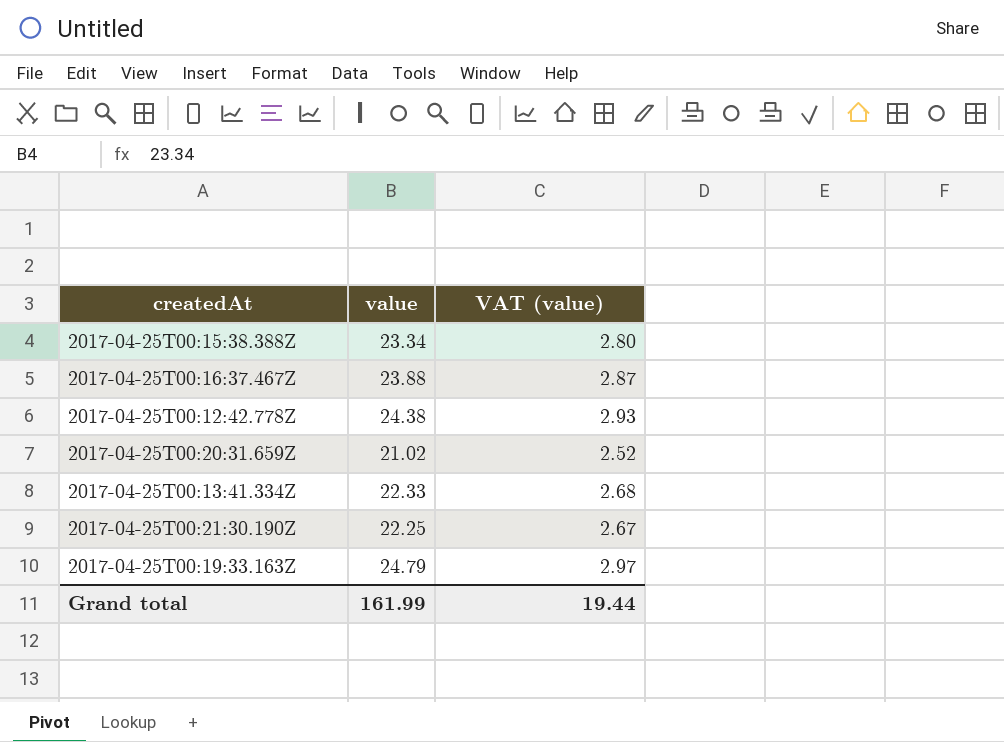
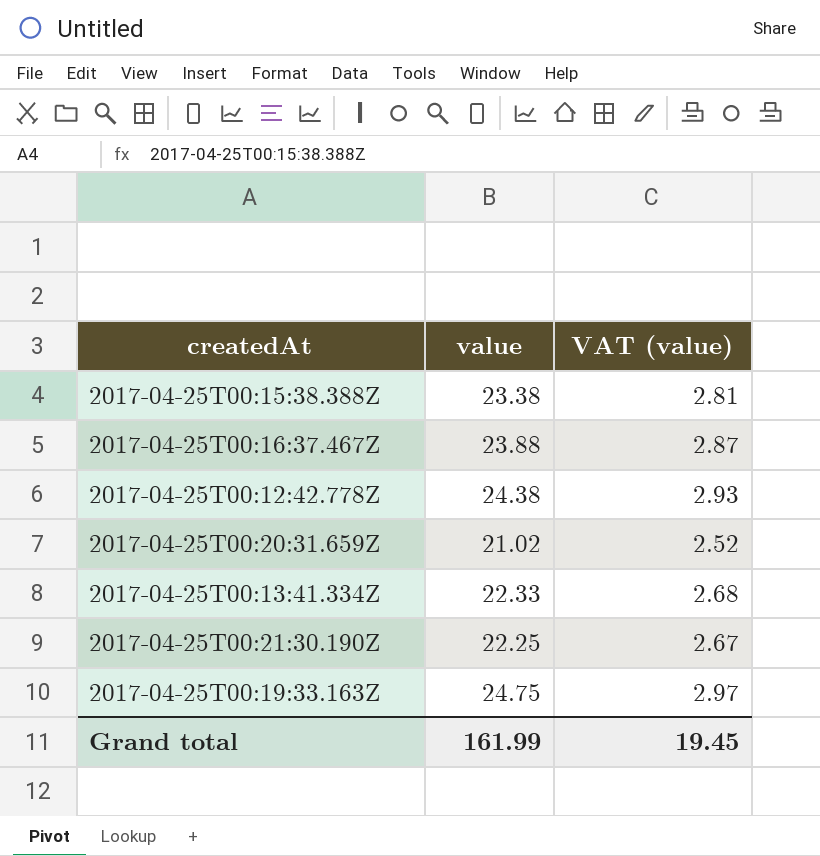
2017-04-25T00:15:38.388Z | value: 23.34 -> 23.38
2017-04-25T00:15:38.388Z | VAT (value): 2.80 -> 2.81
2017-04-25T00:19:33.163Z | value: 24.79 -> 24.75
Grand total | VAT (value): 19.44 -> 19.45

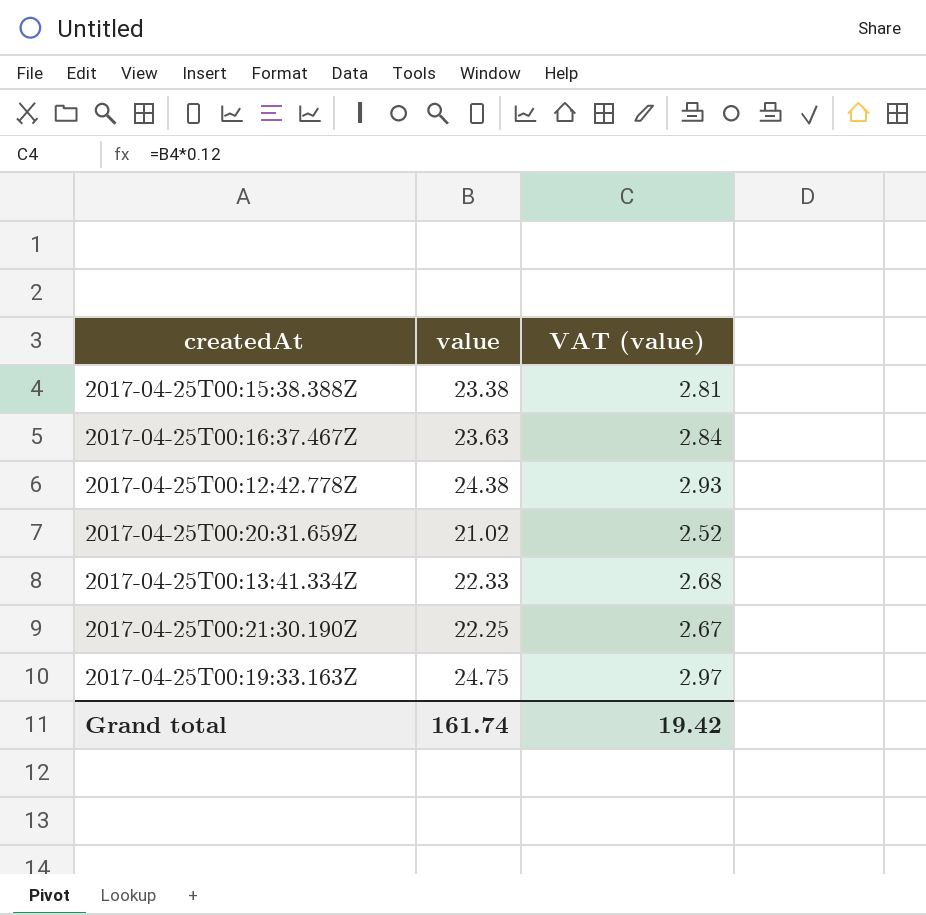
2017-04-25T00:16:37.467Z | value: 23.88 -> 23.63
2017-04-25T00:16:37.467Z | VAT (value): 2.87 -> 2.84
Grand total | value: 161.99 -> 161.74
Grand total | VAT (value): 19.45 -> 19.42

